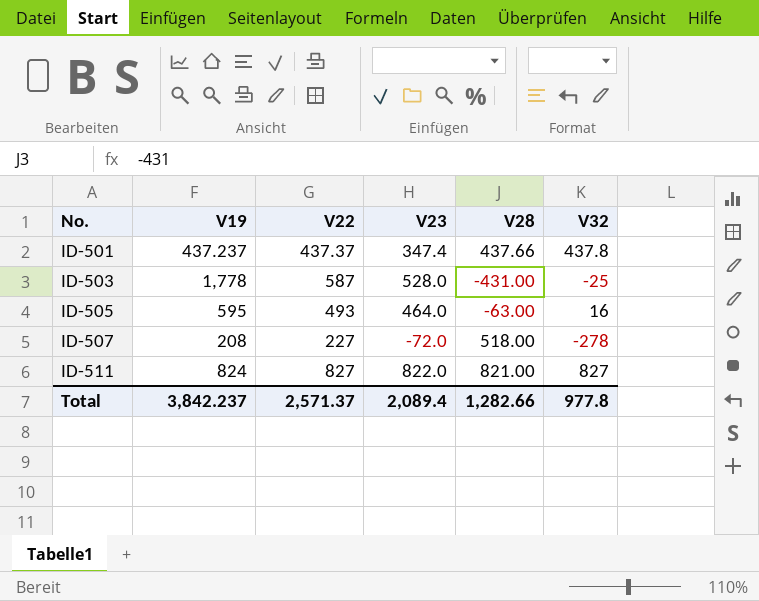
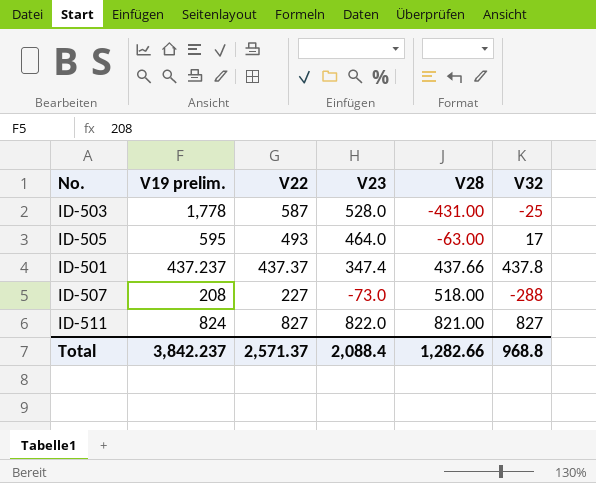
row order: No. ascending -> V28 ascending
column name: V19 -> V19 prelim.
ID-505 | V32: 16 -> 17
ID-507 | V23: -72.0 -> -73.0
ID-507 | V32: -278 -> -288
Total | V23: 2,089.4 -> 2,088.4
Total | V32: 977.8 -> 968.8

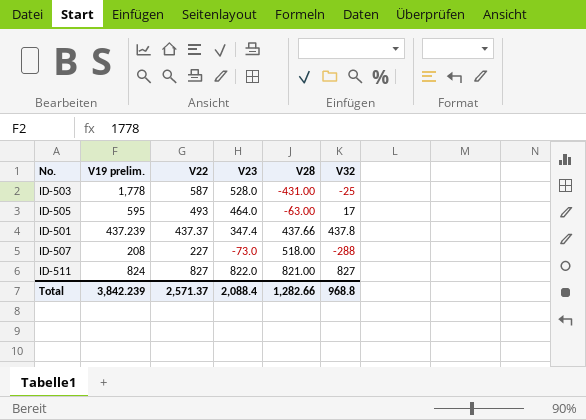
ID-501 | V19 prelim.: 437.237 -> 437.239
Total | V19 prelim.: 3,842.237 -> 3,842.239

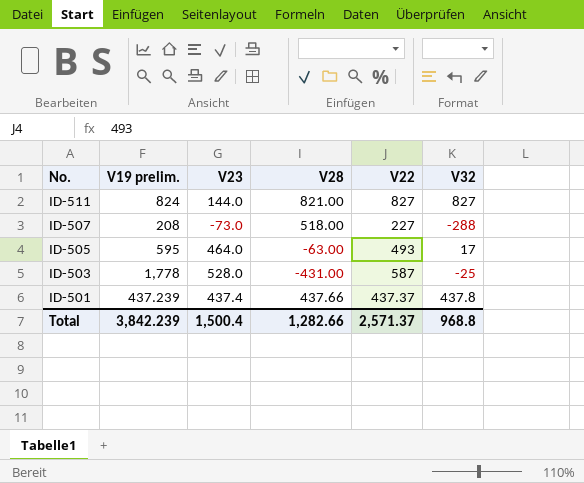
row order: V28 ascending -> No. descending
column V22 | position: 3 -> 5
ID-511 | V23: 822.0 -> 144.0
ID-501 | V23: 347.4 -> 437.4
Total | V23: 2,088.4 -> 1,500.4

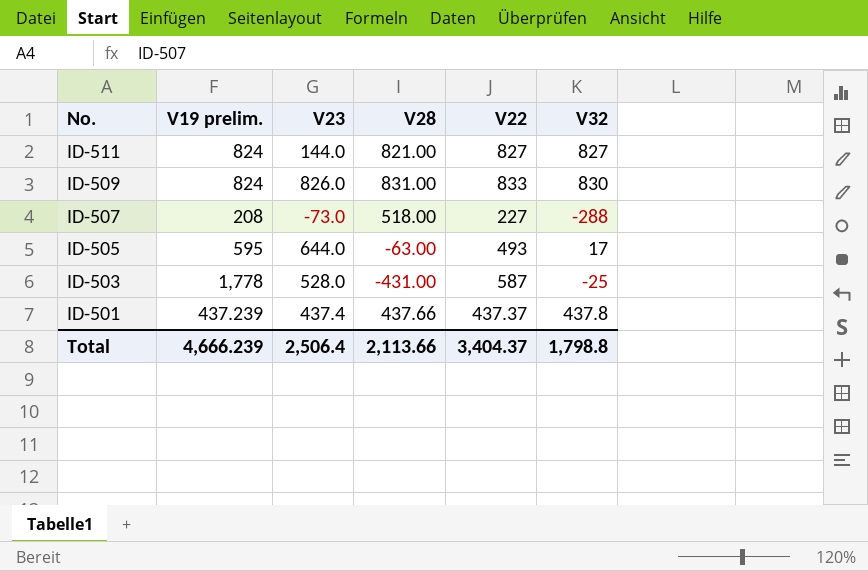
row ID-509: none -> 824 | 826.0 | 831.00 | 833 | 830
ID-505 | V23: 464.0 -> 644.0
Total | V19 prelim.: 3,842.239 -> 4,666.239
Total | V23: 1,500.4 -> 2,506.4
Total | V28: 1,282.66 -> 2,113.66
Total | V22: 2,571.37 -> 3,404.37
Total | V32: 968.8 -> 1,798.8

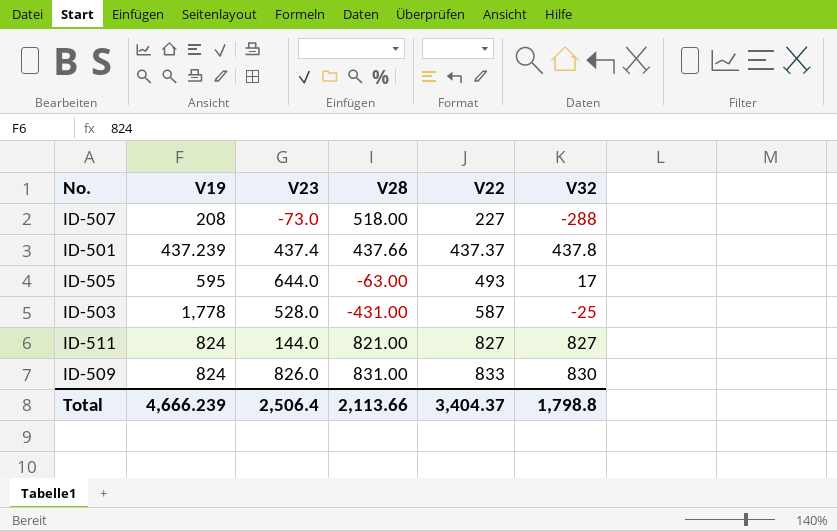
row order: No. descending -> V22 ascending
column name: V19 prelim. -> V19

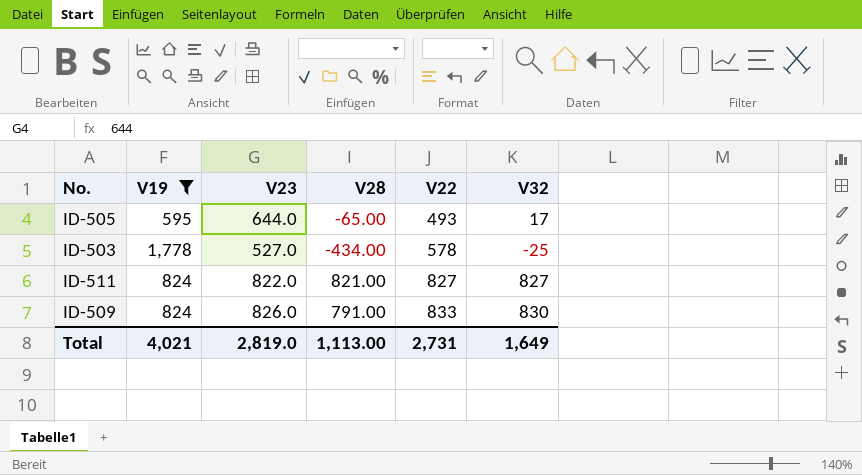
filter: none -> V19 >= 595
ID-505 | V28: -63.00 -> -65.00
ID-503 | V23: 528.0 -> 527.0
ID-503 | V28: -431.00 -> -434.00
ID-503 | V22: 587 -> 578
ID-511 | V23: 144.0 -> 822.0
ID-509 | V28: 831.00 -> 791.00
Total | V19: 4,666.239 -> 4,021
Total | V23: 2,506.4 -> 2,819.0
Total | V28: 2,113.66 -> 1,113.00
Total | V22: 3,404.37 -> 2,731
Total | V32: 1,798.8 -> 1,649

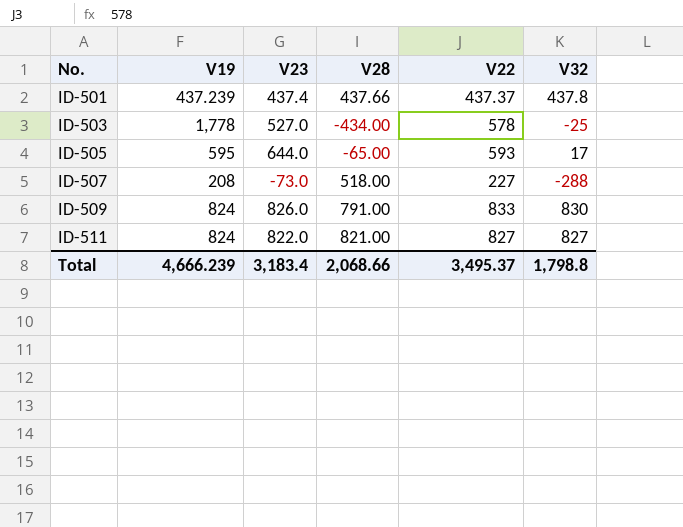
filter: V19 >= 595 -> none
row order: V22 ascending -> No. ascending
ID-505 | V22: 493 -> 593
Total | V19: 4,021 -> 4,666.239
Total | V23: 2,819.0 -> 3,183.4
Total | V28: 1,113.00 -> 2,068.66
Total | V22: 2,731 -> 3,495.37
Total | V32: 1,649 -> 1,798.8

